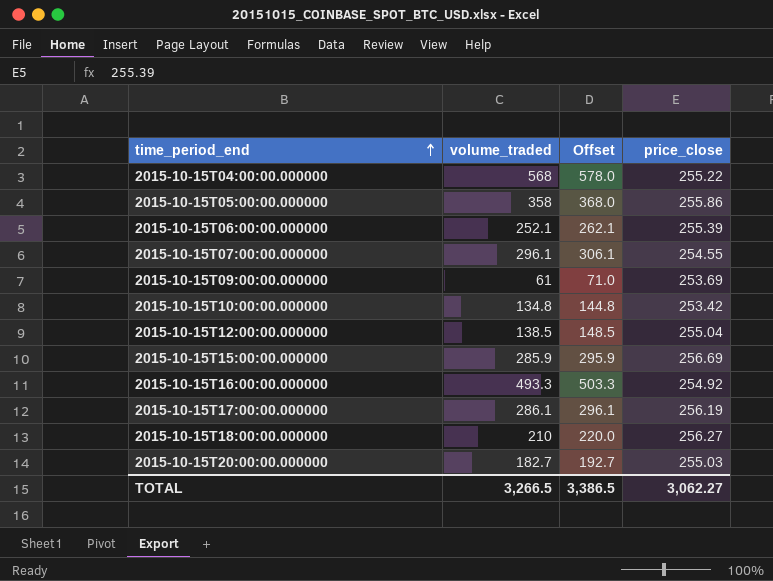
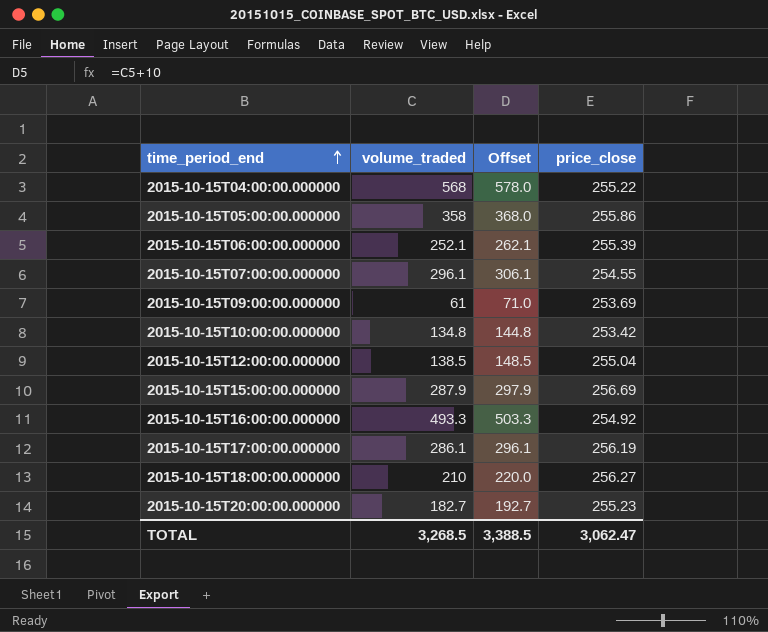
2015-10-15T15:00:00.000000 | volume_traded: 285.9 -> 287.9
2015-10-15T15:00:00.000000 | Offset: 295.9 -> 297.9
2015-10-15T20:00:00.000000 | price_close: 255.03 -> 255.23
TOTAL | volume_traded: 3,266.5 -> 3,268.5
TOTAL | Offset: 3,386.5 -> 3,388.5
TOTAL | price_close: 3,062.27 -> 3,062.47

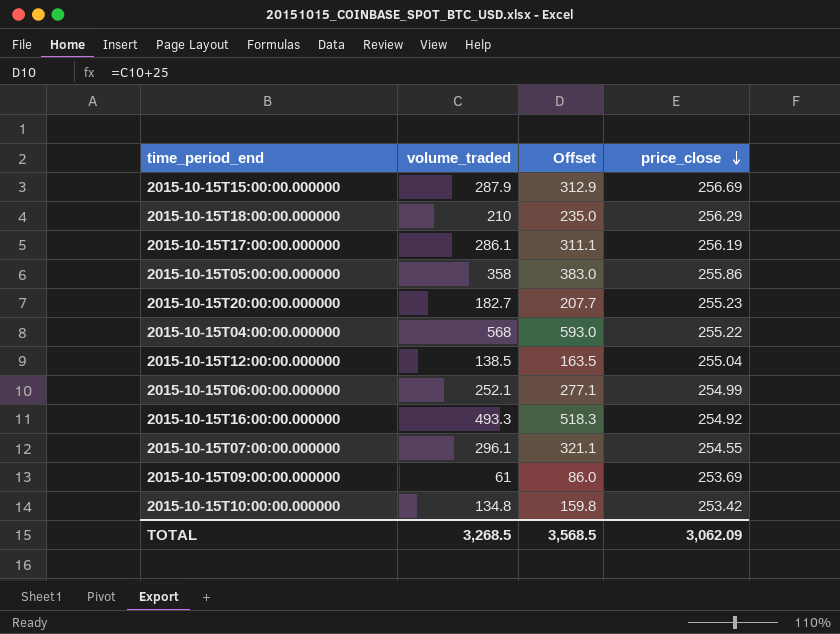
row order: time_period_end ascending -> price_close descending
column Offset | formula: [volume_traded] + 10 -> [volume_traded] + 25
2015-10-15T18:00:00.000000 | price_close: 256.27 -> 256.29
2015-10-15T06:00:00.000000 | price_close: 255.39 -> 254.99
TOTAL | Offset: 3,388.5 -> 3,568.5
TOTAL | price_close: 3,062.47 -> 3,062.09

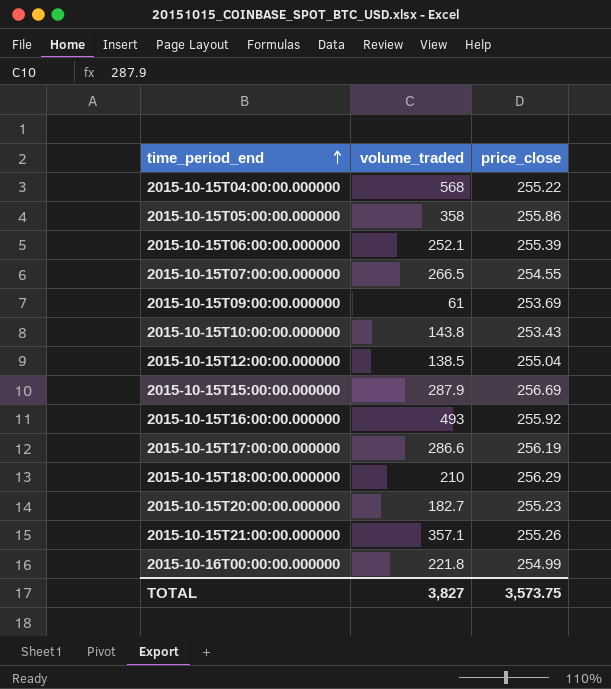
row order: price_close descending -> time_period_end ascending
column Offset | formula: [volume_traded] + 25 -> none
2015-10-15T06:00:00.000000 | price_close: 254.99 -> 255.39
2015-10-15T07:00:00.000000 | volume_traded: 296.1 -> 266.5
2015-10-15T10:00:00.000000 | volume_traded: 134.8 -> 143.8
2015-10-15T10:00:00.000000 | price_close: 253.42 -> 253.43
2015-10-15T16:00:00.000000 | volume_traded: 493.3 -> 493
2015-10-15T16:00:00.000000 | price_close: 254.92 -> 255.92
2015-10-15T17:00:00.000000 | volume_traded: 286.1 -> 286.6
row 2015-10-15T21:00:00.000000: none -> 357.1 | 255.26
row 2015-10-16T00:00:00.000000: none -> 221.8 | 254.99
TOTAL | volume_traded: 3,268.5 -> 3,827
TOTAL | price_close: 3,062.09 -> 3,573.75

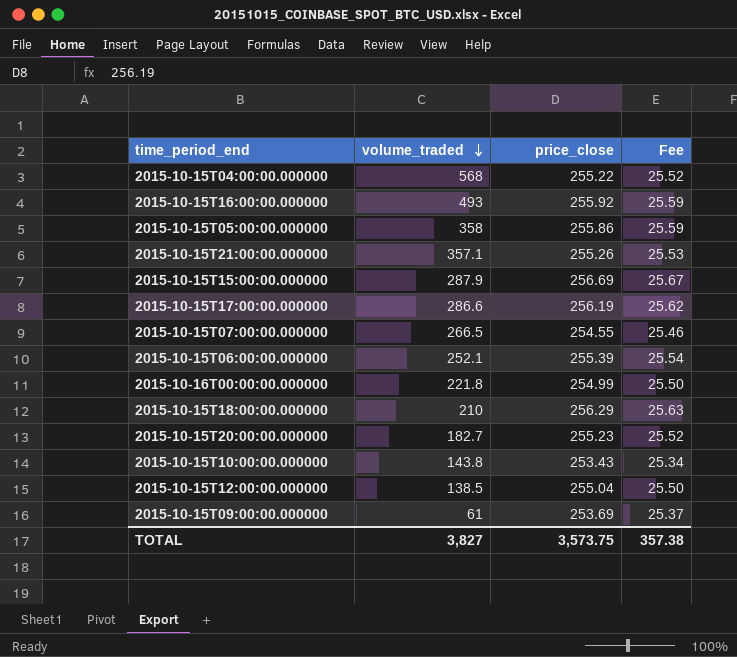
row order: time_period_end ascending -> volume_traded descending
column Fee | formula: none -> [price_close] * 0.1

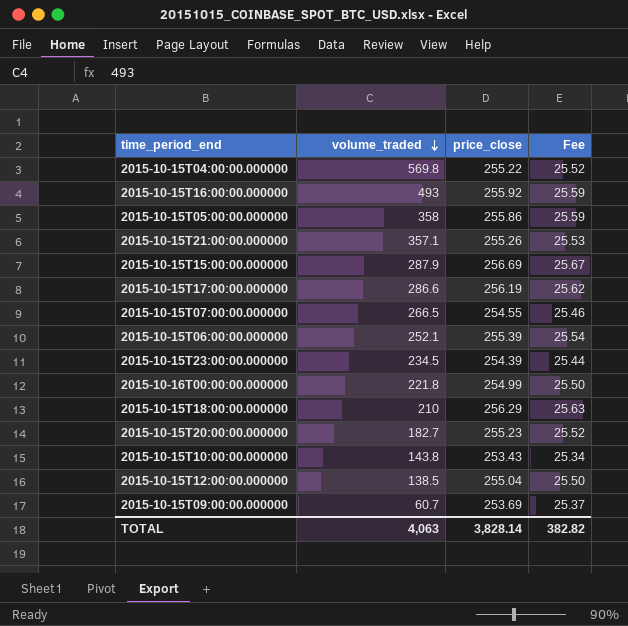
2015-10-15T04:00:00.000000 | volume_traded: 568 -> 569.8
row 2015-10-15T23:00:00.000000: none -> 234.5 | 254.39 | 25.44
2015-10-15T09:00:00.000000 | volume_traded: 61 -> 60.7
TOTAL | volume_traded: 3,827 -> 4,063
TOTAL | price_close: 3,573.75 -> 3,828.14
TOTAL | Fee: 357.38 -> 382.82

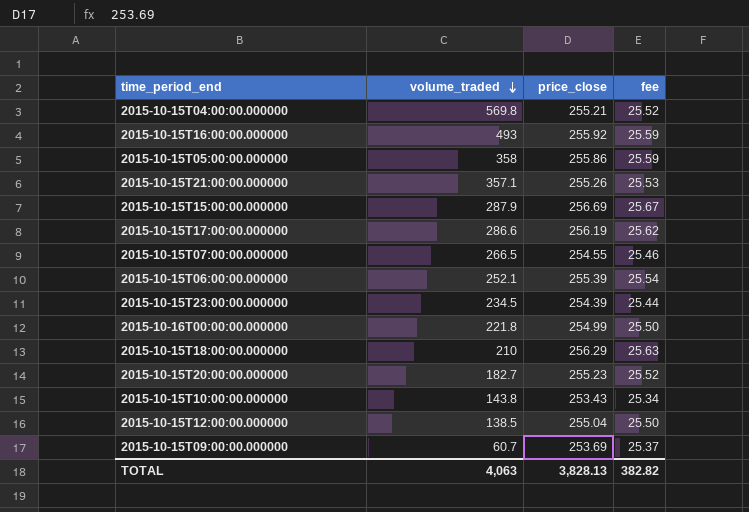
column name: Fee -> fee
2015-10-15T04:00:00.000000 | price_close: 255.22 -> 255.21
TOTAL | price_close: 3,828.14 -> 3,828.13

